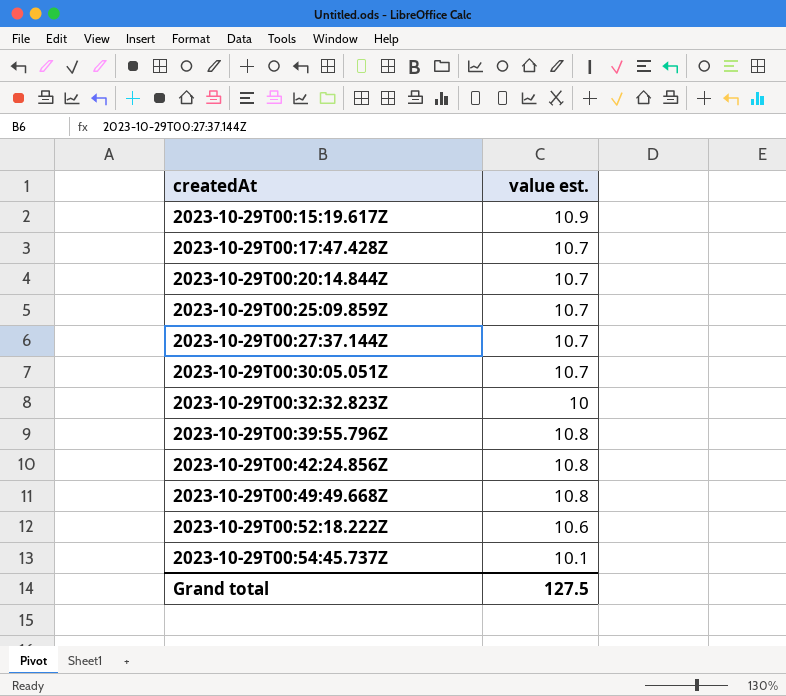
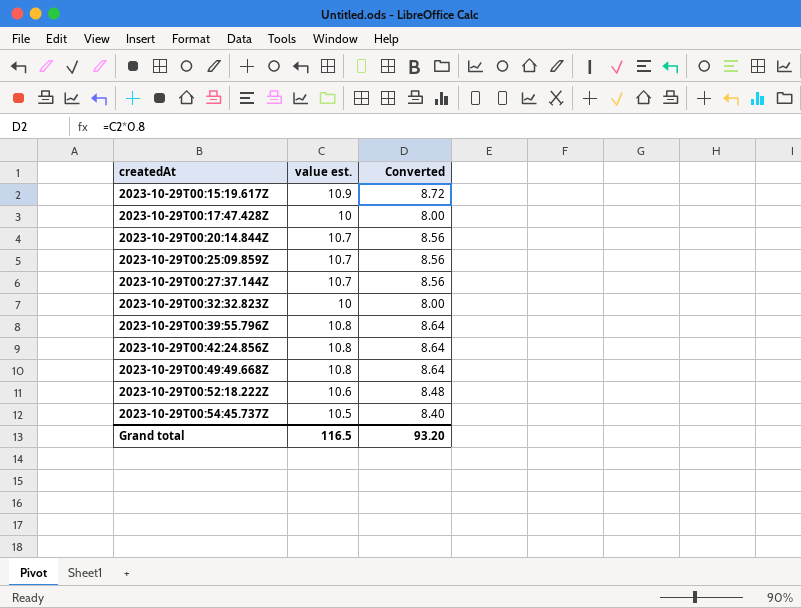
column Converted | formula: none -> [value est.] * 0.8
row 2023-10-29T00:30:05.051Z: 10.7 -> none
2023-10-29T00:17:47.428Z | value est.: 10.7 -> 10
2023-10-29T00:54:45.737Z | value est.: 10.1 -> 10.5
Grand total | value est.: 127.5 -> 116.5

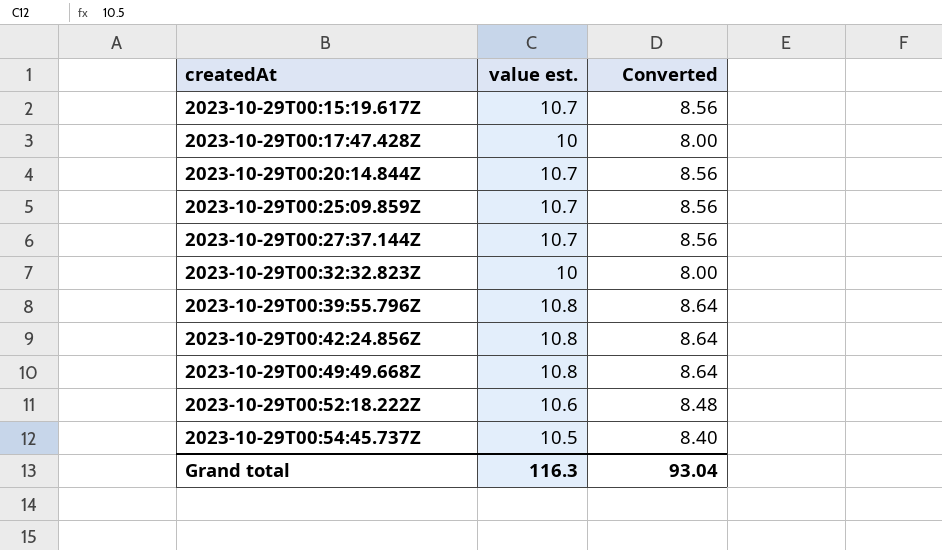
2023-10-29T00:15:19.617Z | value est.: 10.9 -> 10.7
2023-10-29T00:15:19.617Z | Converted: 8.72 -> 8.56
Grand total | value est.: 116.5 -> 116.3
Grand total | Converted: 93.20 -> 93.04

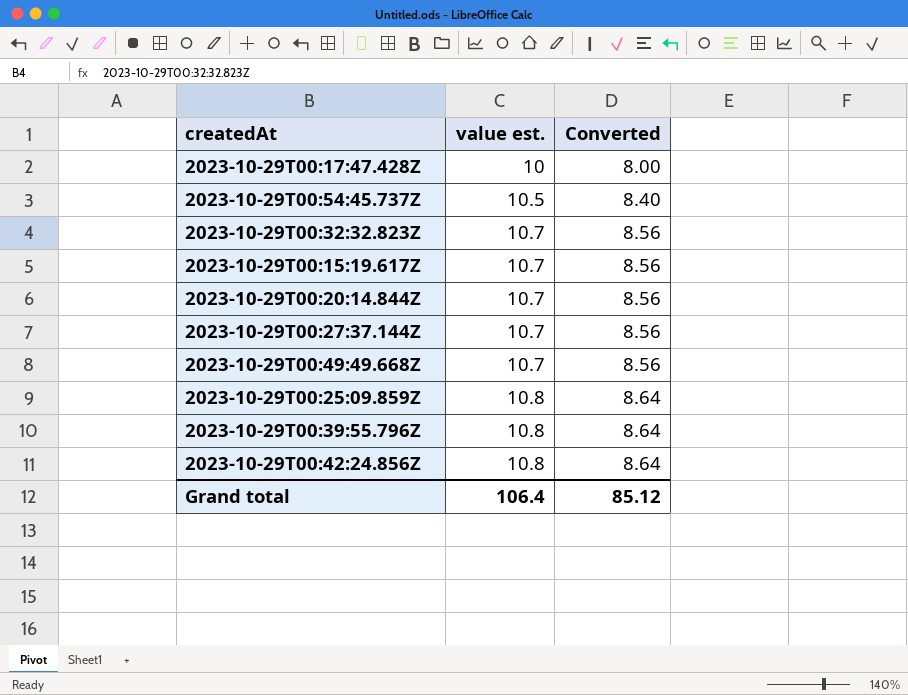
row order: createdAt ascending -> value est. ascending
row 2023-10-29T00:52:18.222Z: 10.6 | 8.48 -> none
2023-10-29T00:32:32.823Z | value est.: 10 -> 10.7
2023-10-29T00:32:32.823Z | Converted: 8.00 -> 8.56
2023-10-29T00:49:49.668Z | value est.: 10.8 -> 10.7
2023-10-29T00:49:49.668Z | Converted: 8.64 -> 8.56
2023-10-29T00:25:09.859Z | value est.: 10.7 -> 10.8
2023-10-29T00:25:09.859Z | Converted: 8.56 -> 8.64
Grand total | value est.: 116.3 -> 106.4
Grand total | Converted: 93.04 -> 85.12

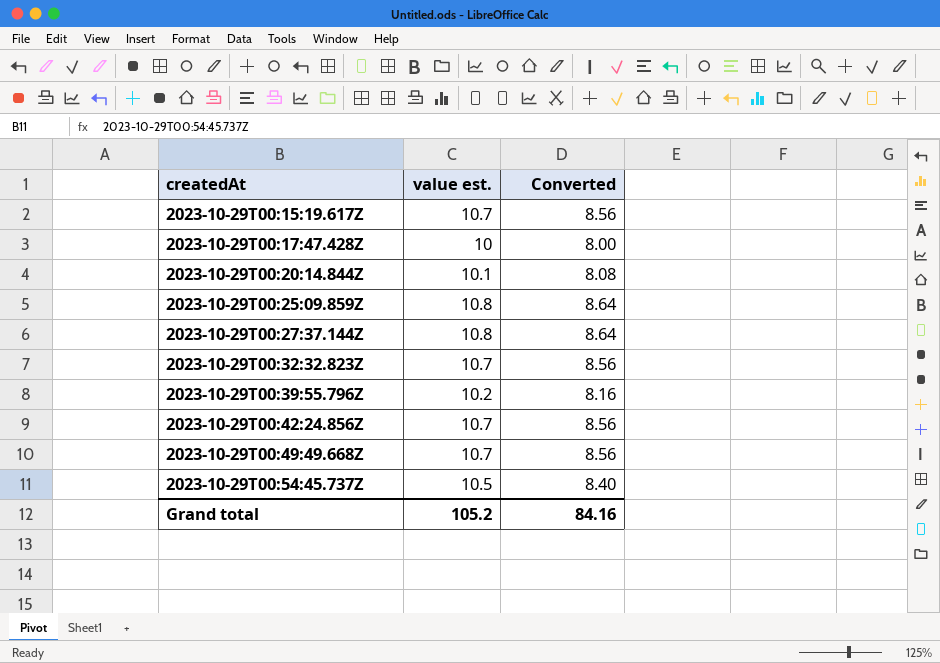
row order: value est. ascending -> createdAt ascending
2023-10-29T00:20:14.844Z | value est.: 10.7 -> 10.1
2023-10-29T00:20:14.844Z | Converted: 8.56 -> 8.08
2023-10-29T00:27:37.144Z | value est.: 10.7 -> 10.8
2023-10-29T00:27:37.144Z | Converted: 8.56 -> 8.64
2023-10-29T00:39:55.796Z | value est.: 10.8 -> 10.2
2023-10-29T00:39:55.796Z | Converted: 8.64 -> 8.16
2023-10-29T00:42:24.856Z | value est.: 10.8 -> 10.7
2023-10-29T00:42:24.856Z | Converted: 8.64 -> 8.56
Grand total | value est.: 106.4 -> 105.2
Grand total | Converted: 85.12 -> 84.16

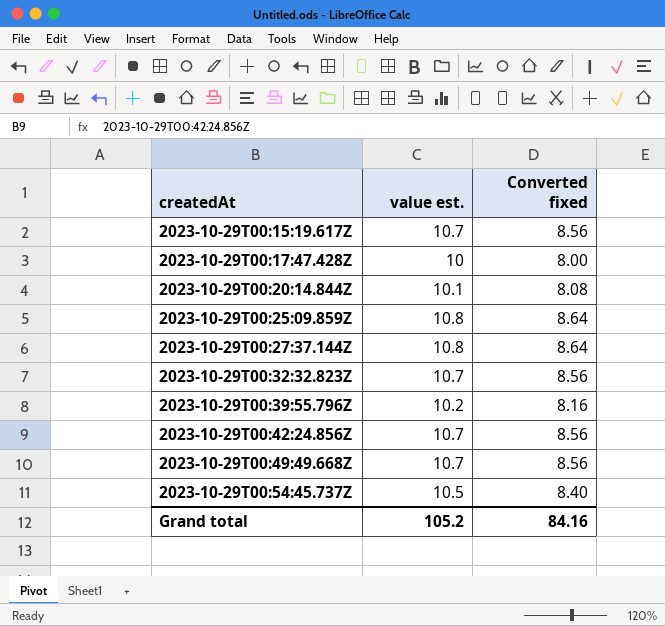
column name: Converted -> Converted fixed

